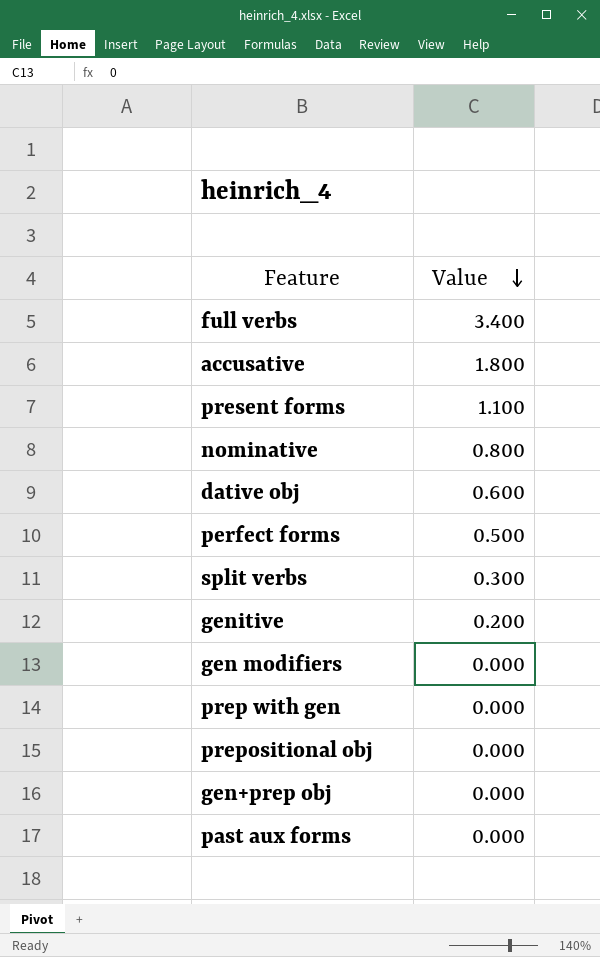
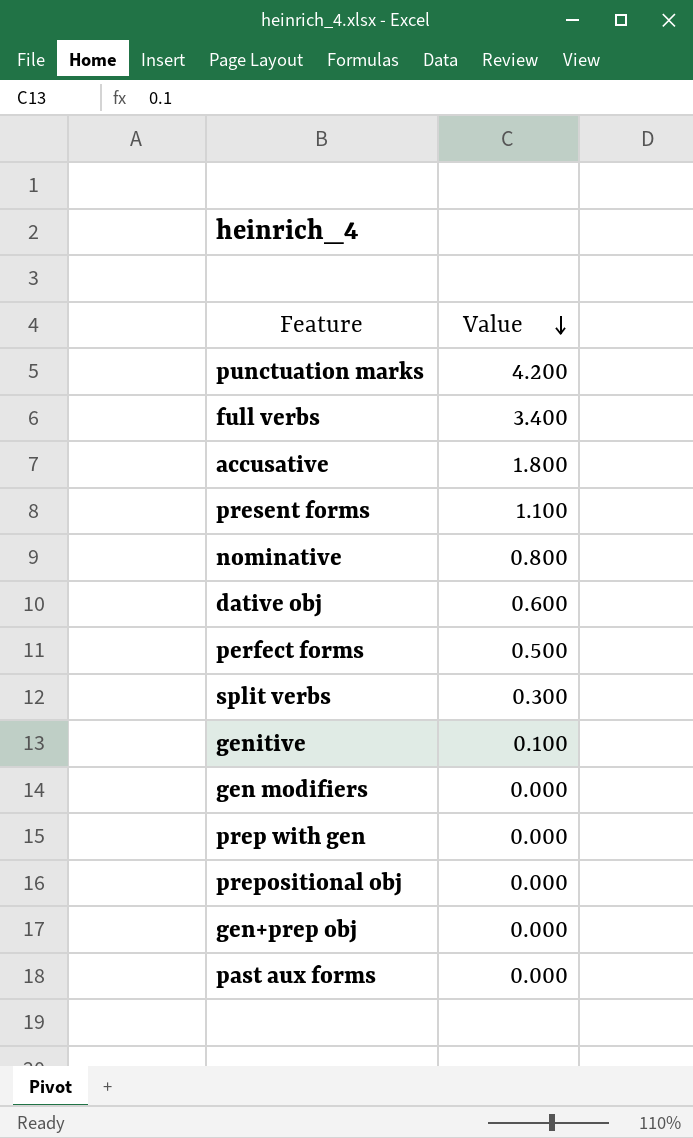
row punctuation marks: none -> 4.200
genitive | Value: 0.200 -> 0.100

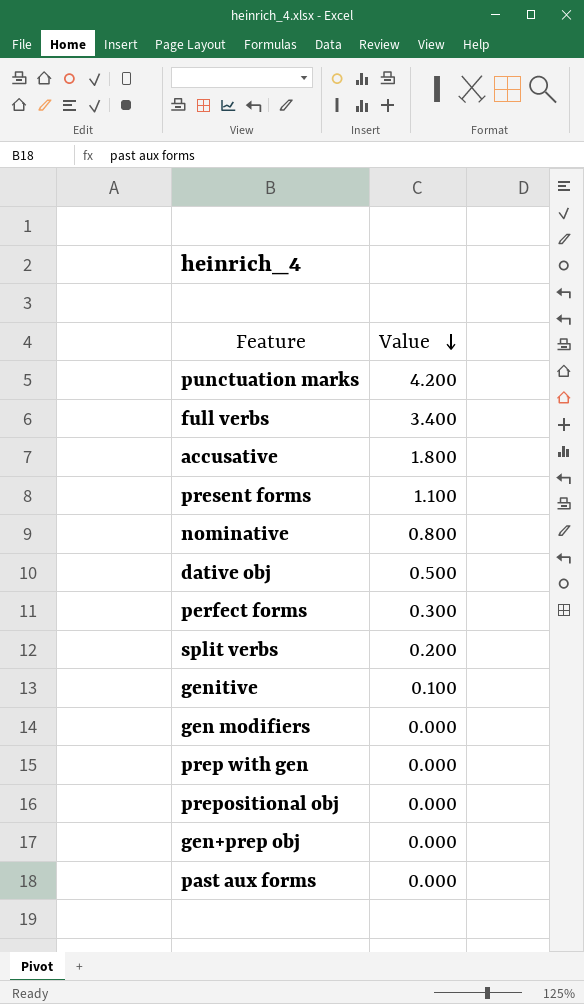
dative obj | Value: 0.600 -> 0.500
perfect forms | Value: 0.500 -> 0.300
split verbs | Value: 0.300 -> 0.200

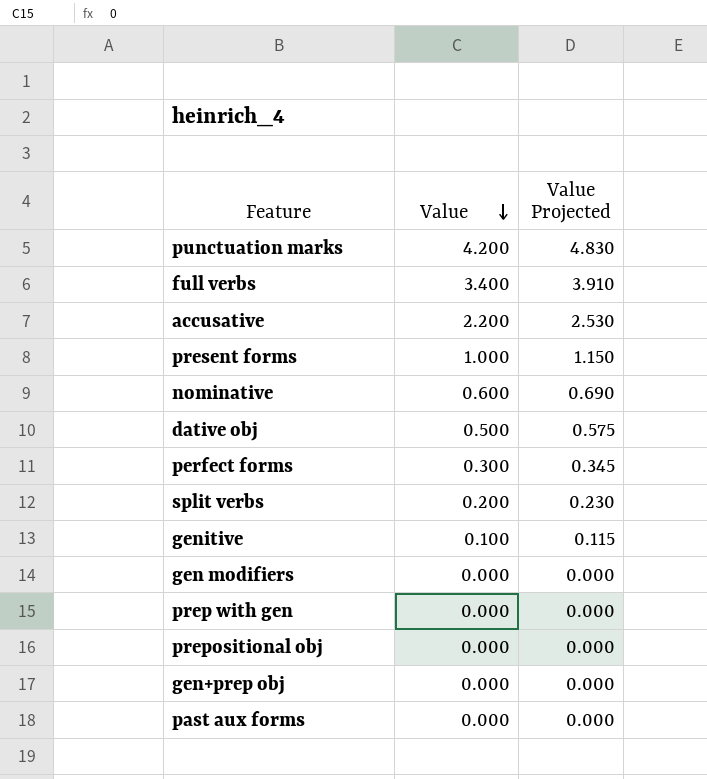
column Value Projected | formula: none -> [Value] * 1.15
accusative | Value: 1.800 -> 2.200
present forms | Value: 1.100 -> 1.000
nominative | Value: 0.800 -> 0.600

